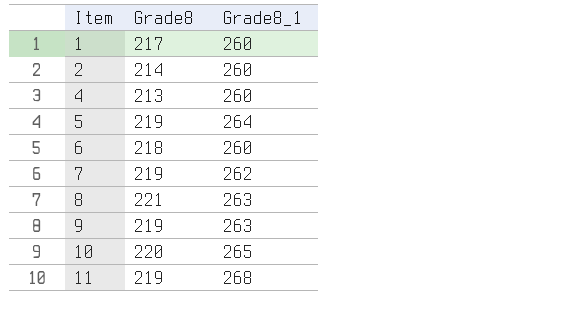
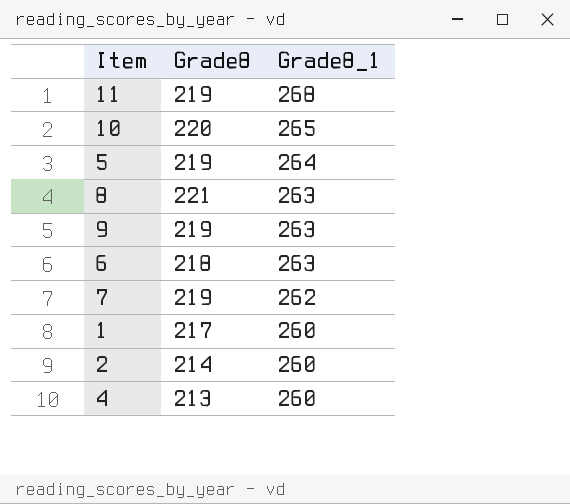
row order: Item ascending -> Grade8_1 descending
6 | Grade8_1: 260 -> 263

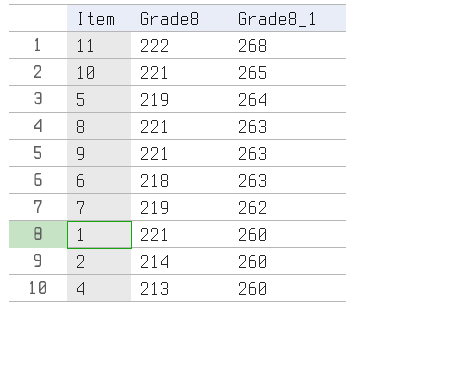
11 | Grade8: 219 -> 222
10 | Grade8: 220 -> 221
9 | Grade8: 219 -> 221
1 | Grade8: 217 -> 221

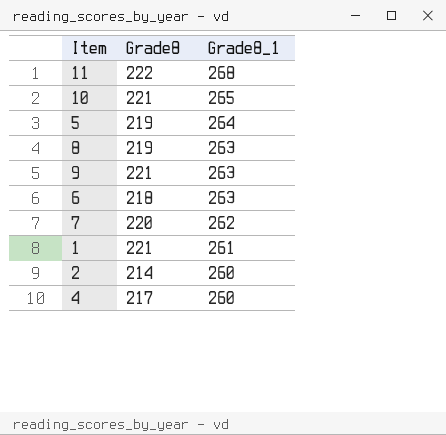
8 | Grade8: 221 -> 219
7 | Grade8: 219 -> 220
1 | Grade8_1: 260 -> 261
4 | Grade8: 213 -> 217

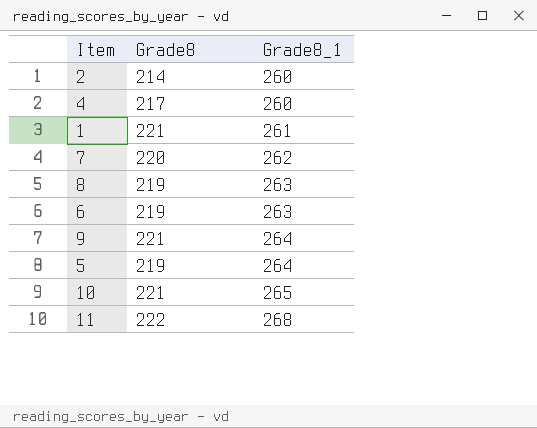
row order: Grade8_1 descending -> Grade8_1 ascending
6 | Grade8: 218 -> 219
9 | Grade8_1: 263 -> 264

